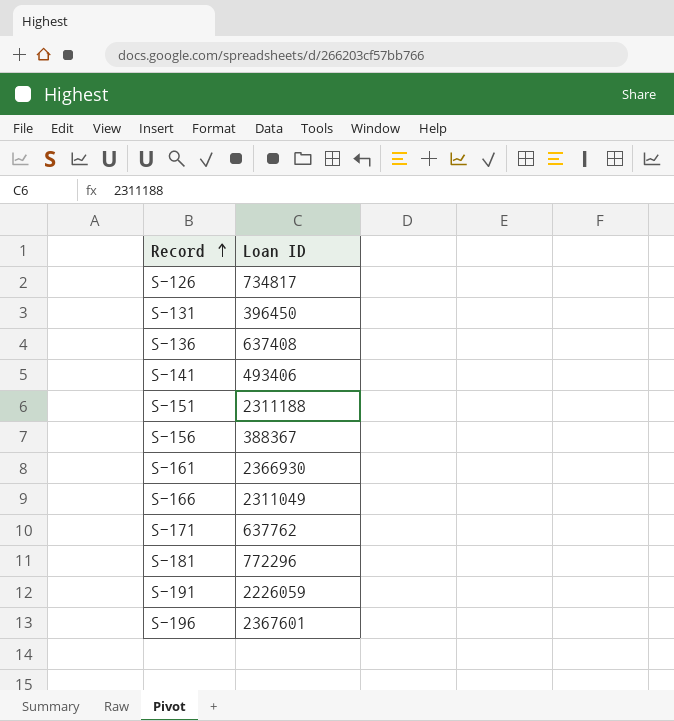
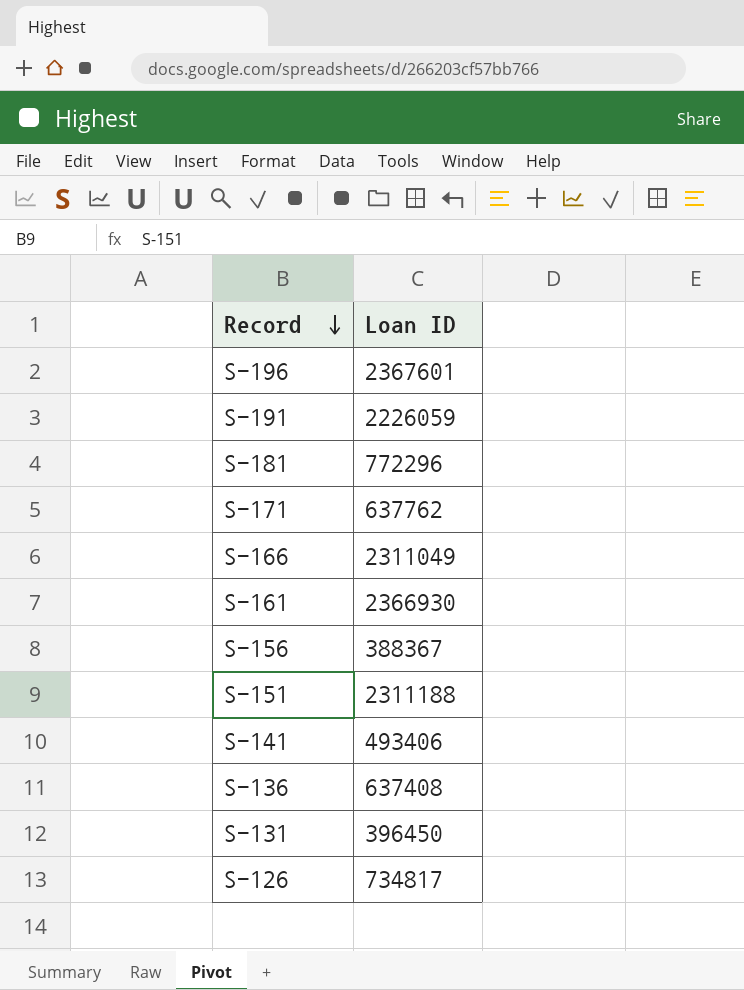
row order: Record ascending -> Record descending

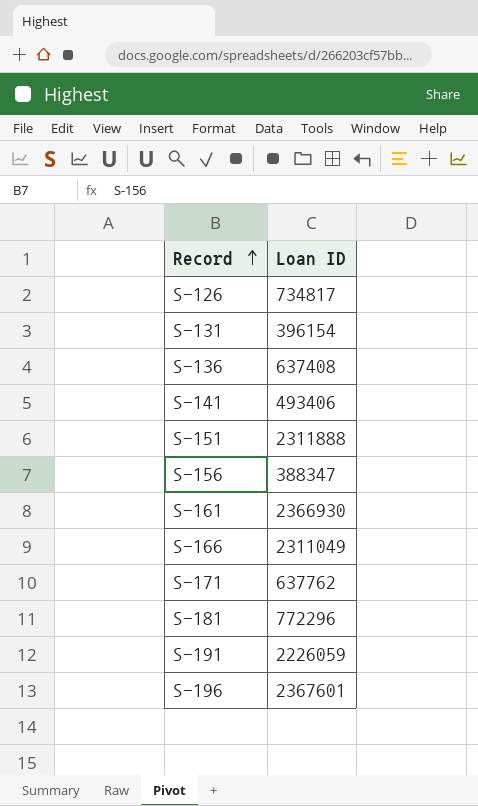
row order: Record descending -> Record ascending
S-131 | Loan ID: 396450 -> 396154
S-151 | Loan ID: 2311188 -> 2311888
S-156 | Loan ID: 388367 -> 388347

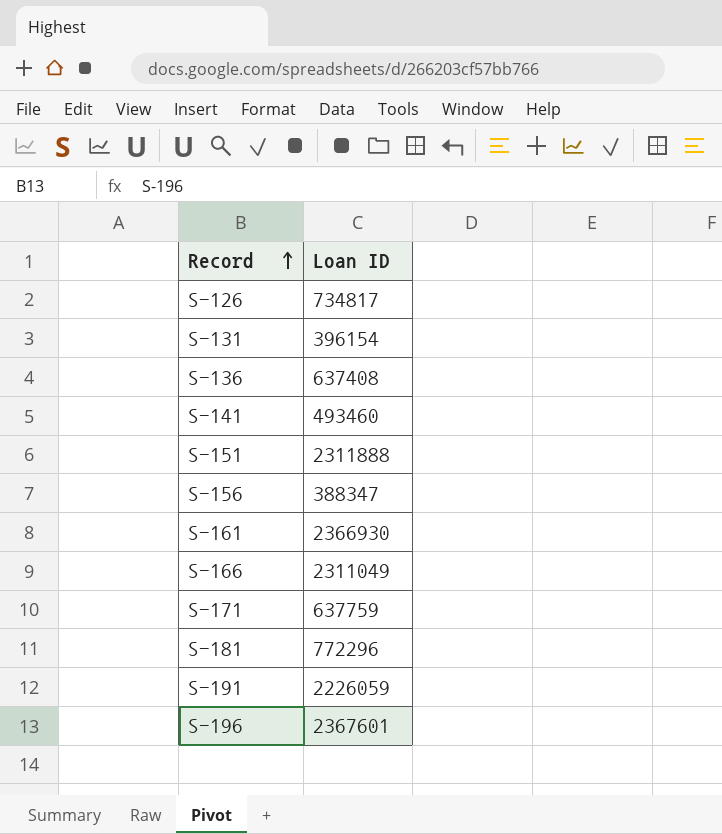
S-141 | Loan ID: 493406 -> 493460
S-171 | Loan ID: 637762 -> 637759

